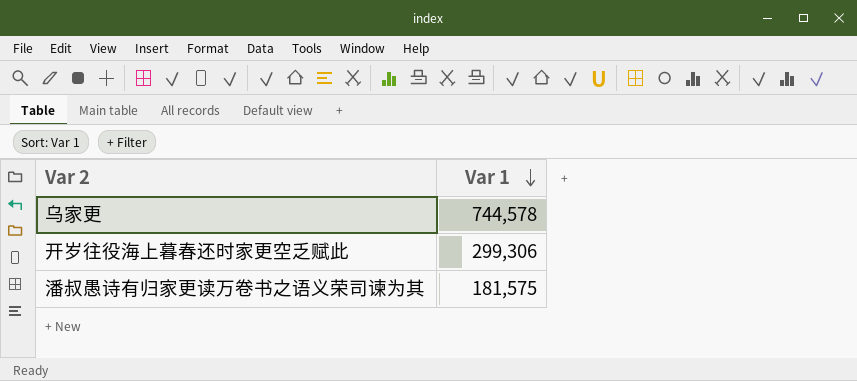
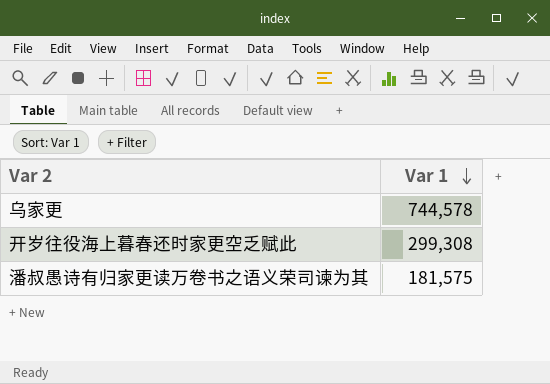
开岁往役海上暮春还时家更空乏赋此 | Var 1: 299,306 -> 299,308

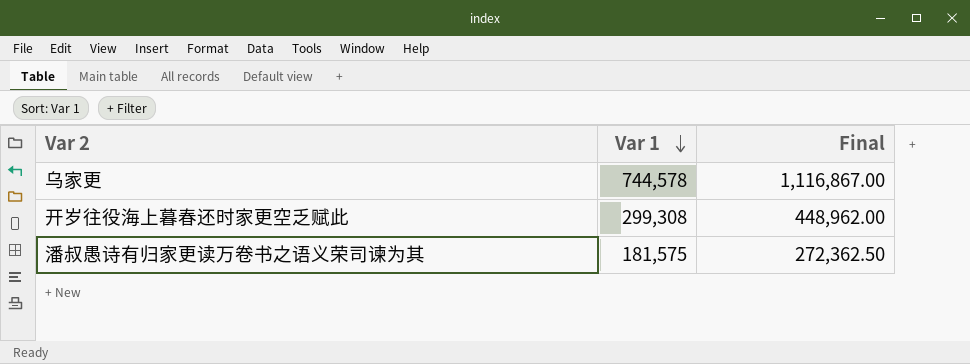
column Final | formula: none -> [Var 1] * 1.5

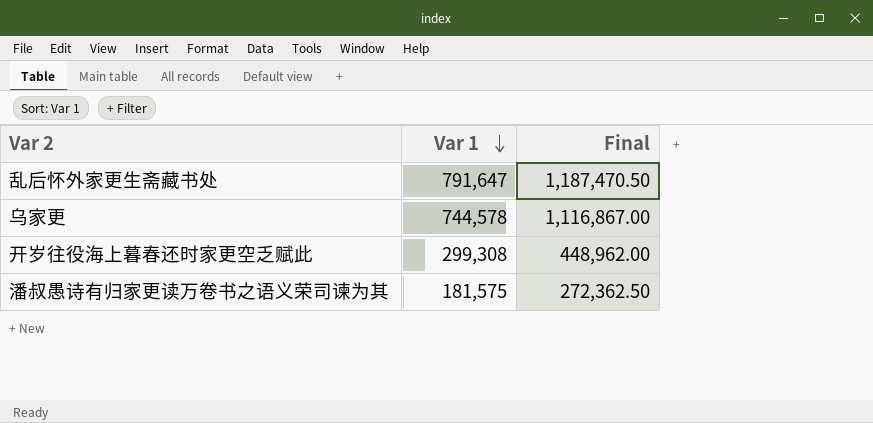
row 乱后怀外家更生斋藏书处: none -> 791,647 | 1,187,470.50

